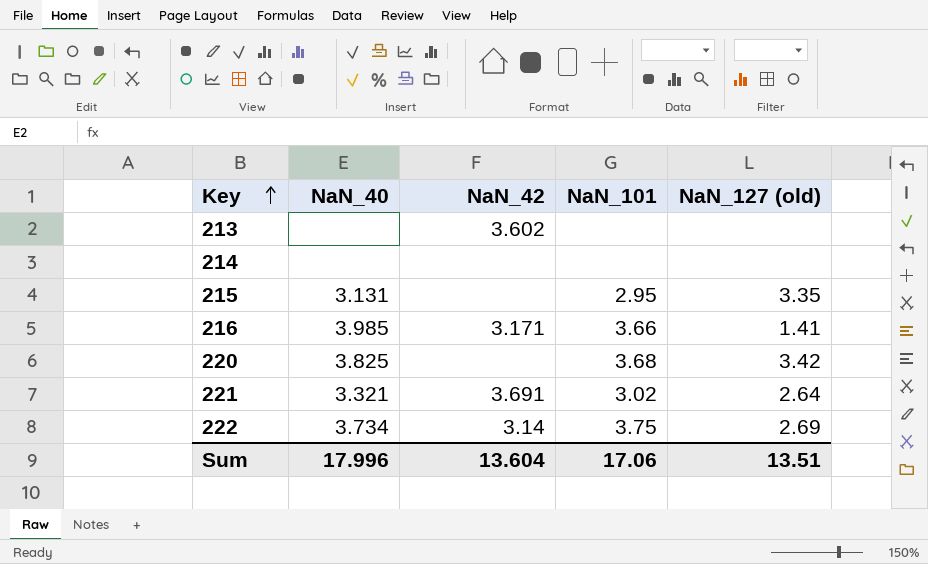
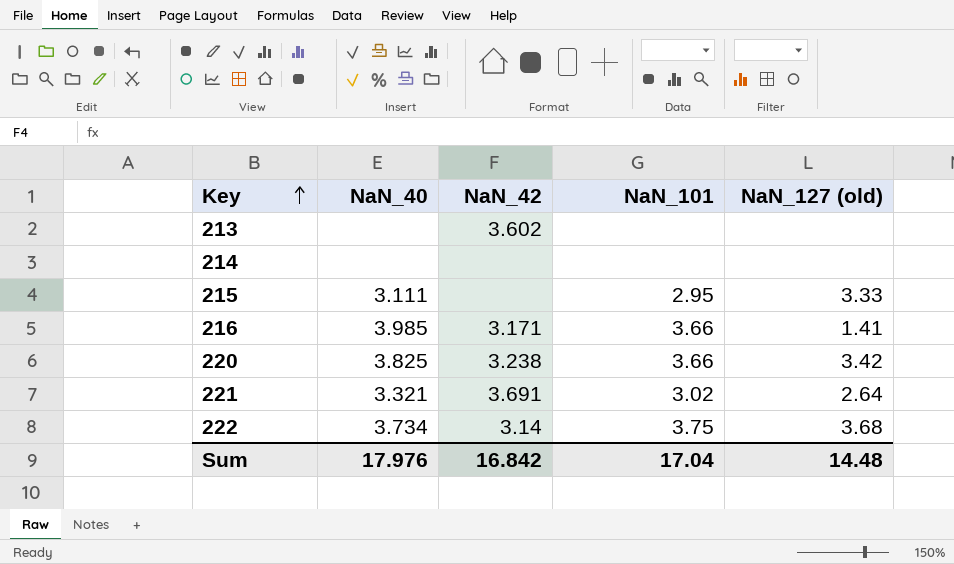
215 | NaN_40: 3.131 -> 3.111
215 | NaN_127 (old): 3.35 -> 3.33
220 | NaN_42: none -> 3.238
220 | NaN_101: 3.68 -> 3.66
222 | NaN_127 (old): 2.69 -> 3.68
Sum | NaN_40: 17.996 -> 17.976
Sum | NaN_42: 13.604 -> 16.842
Sum | NaN_101: 17.06 -> 17.04
Sum | NaN_127 (old): 13.51 -> 14.48

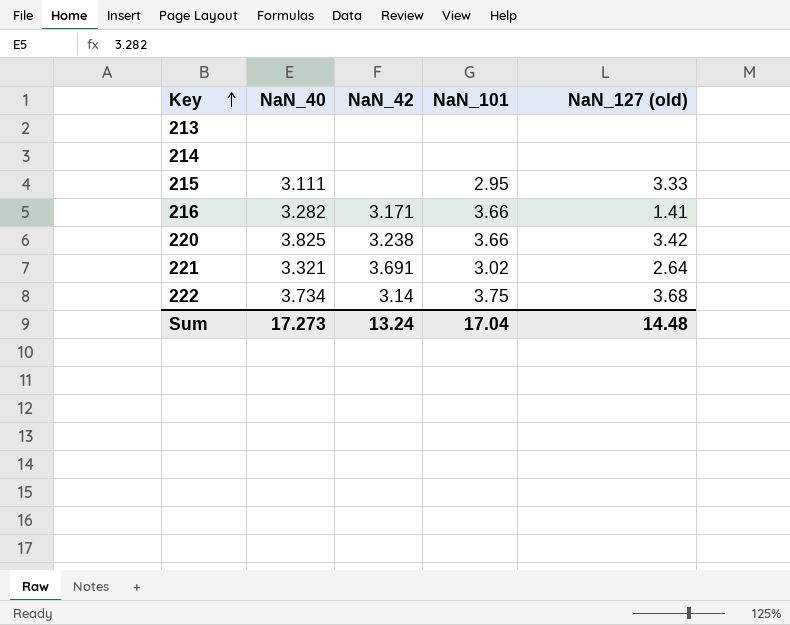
213 | NaN_42: 3.602 -> none
216 | NaN_40: 3.985 -> 3.282
Sum | NaN_40: 17.976 -> 17.273
Sum | NaN_42: 16.842 -> 13.24

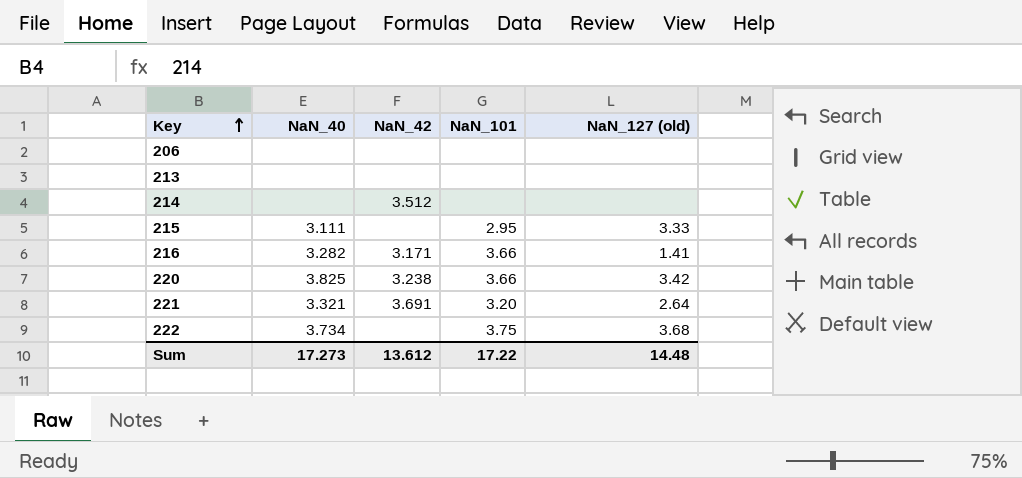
row 206: none -> none | none | none | none
214 | NaN_42: none -> 3.512
221 | NaN_101: 3.02 -> 3.20
222 | NaN_42: 3.14 -> none
Sum | NaN_42: 13.24 -> 13.612
Sum | NaN_101: 17.04 -> 17.22

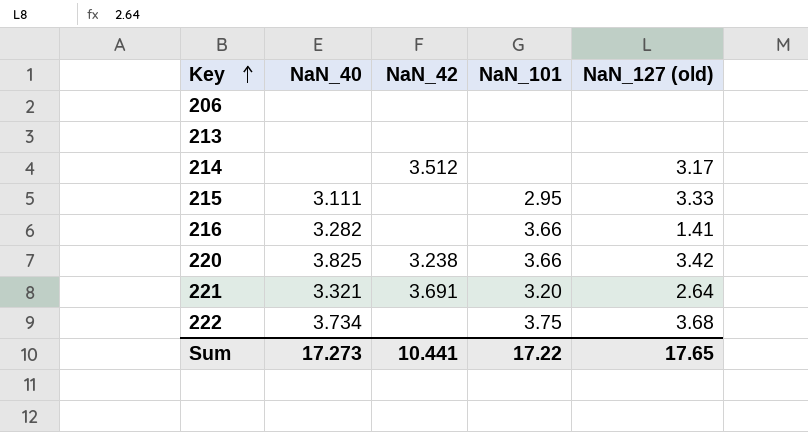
214 | NaN_127 (old): none -> 3.17
216 | NaN_42: 3.171 -> none
Sum | NaN_42: 13.612 -> 10.441
Sum | NaN_127 (old): 14.48 -> 17.65

